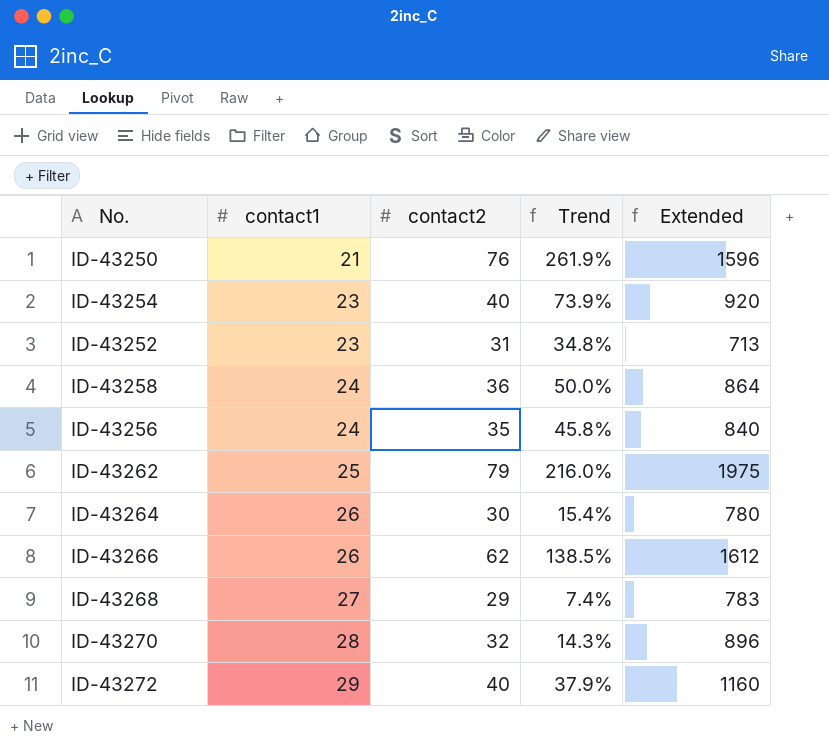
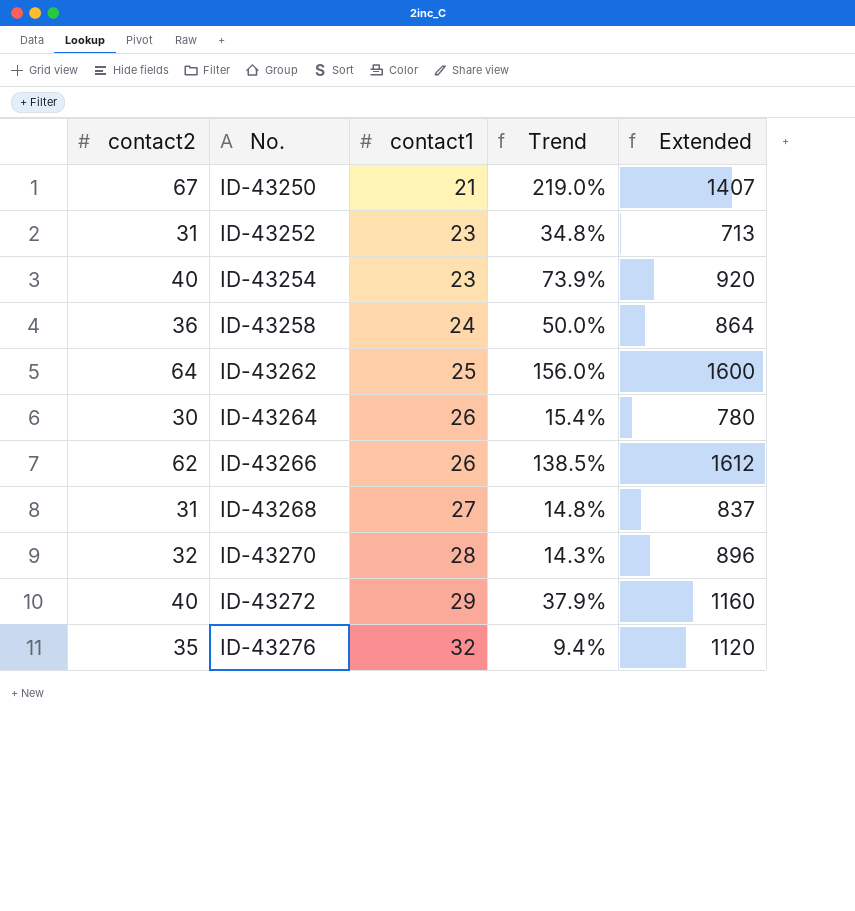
row order: contact1 ascending -> No. ascending
column contact2 | position: 3 -> 1
row ID-43256: 24 | 35 | 45.8% | 840 -> none
ID-43250 | contact2: 76 -> 67
ID-43250 | Trend: 261.9% -> 219.0%
ID-43250 | Extended: 1596 -> 1407
ID-43262 | contact2: 79 -> 64
ID-43262 | Trend: 216.0% -> 156.0%
ID-43262 | Extended: 1975 -> 1600
ID-43268 | contact2: 29 -> 31
ID-43268 | Trend: 7.4% -> 14.8%
ID-43268 | Extended: 783 -> 837
row ID-43276: none -> 35 | 32 | 9.4% | 1120

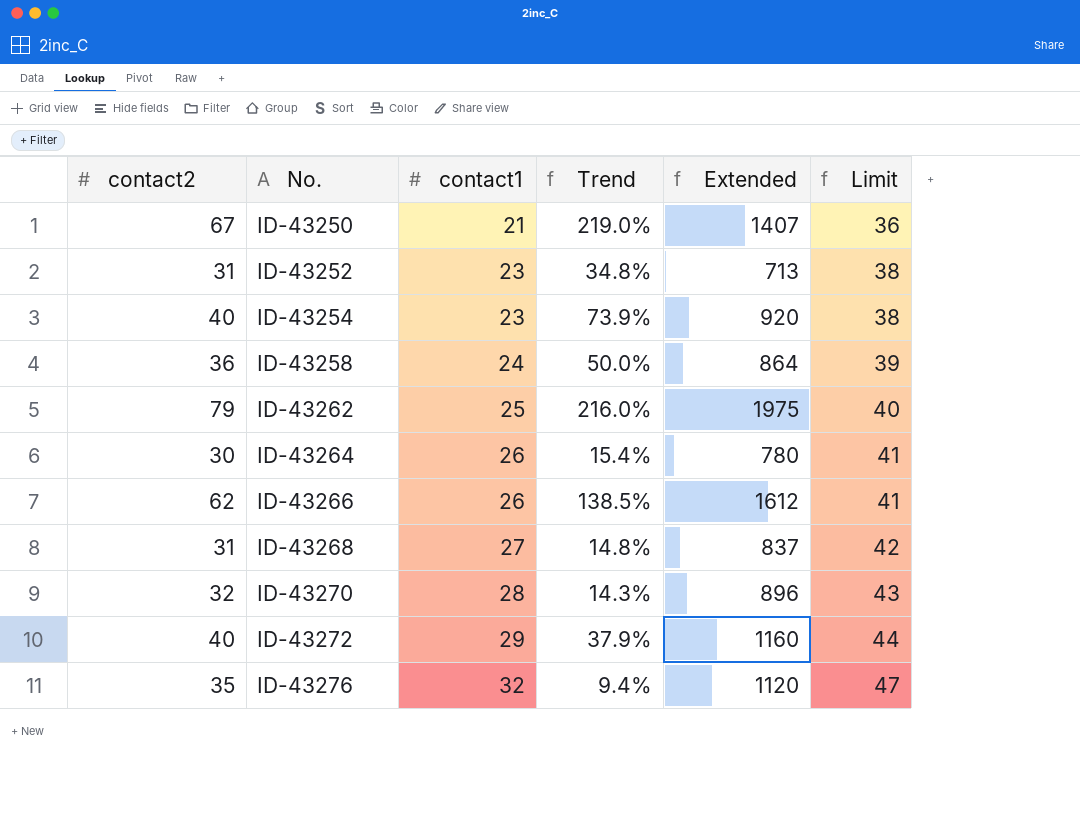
column Limit | formula: none -> [contact1] + 15
ID-43262 | contact2: 64 -> 79
ID-43262 | Trend: 156.0% -> 216.0%
ID-43262 | Extended: 1600 -> 1975

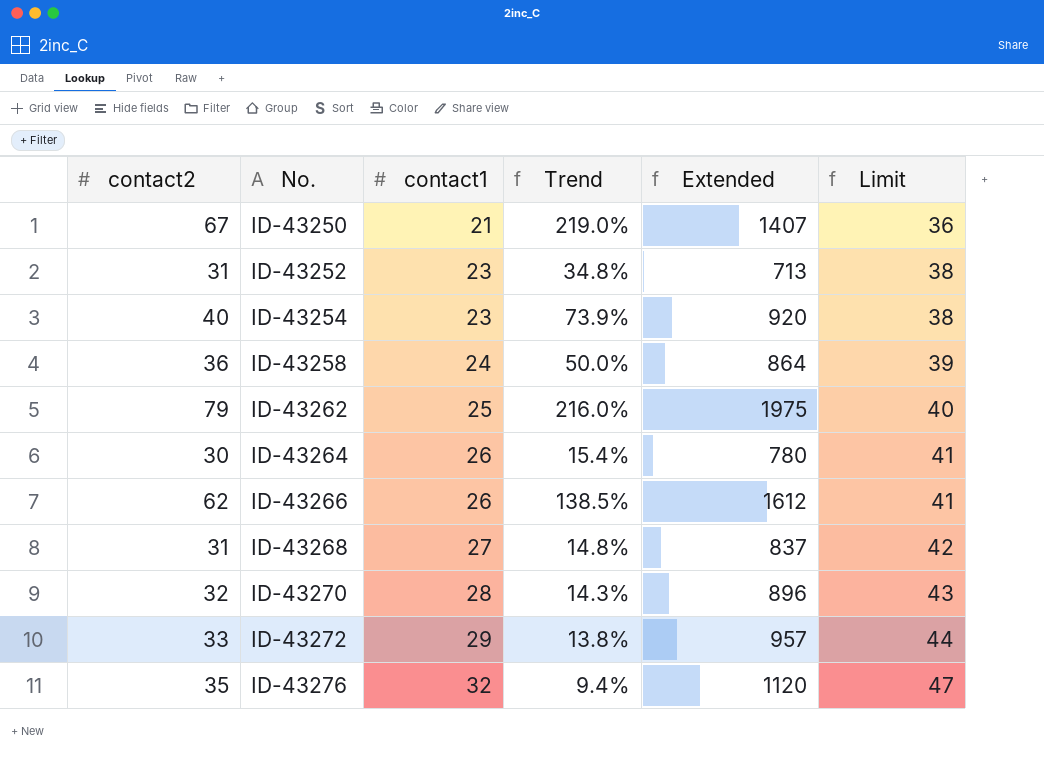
ID-43272 | contact2: 40 -> 33
ID-43272 | Trend: 37.9% -> 13.8%
ID-43272 | Extended: 1160 -> 957

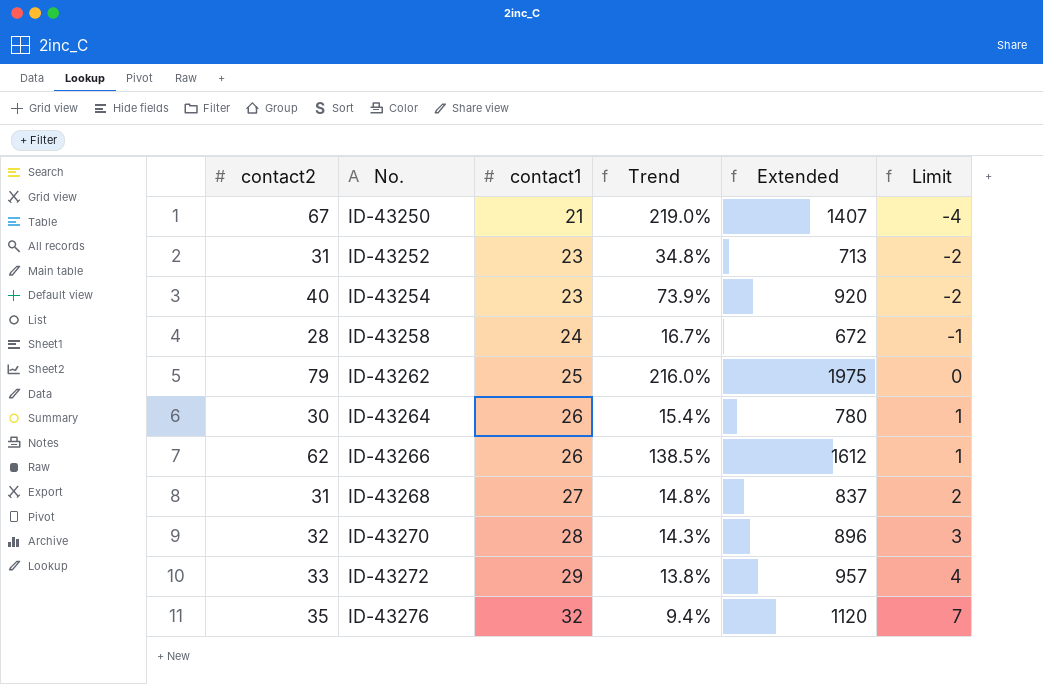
column Limit | formula: [contact1] + 15 -> [contact1] - 25
ID-43258 | contact2: 36 -> 28
ID-43258 | Trend: 50.0% -> 16.7%
ID-43258 | Extended: 864 -> 672

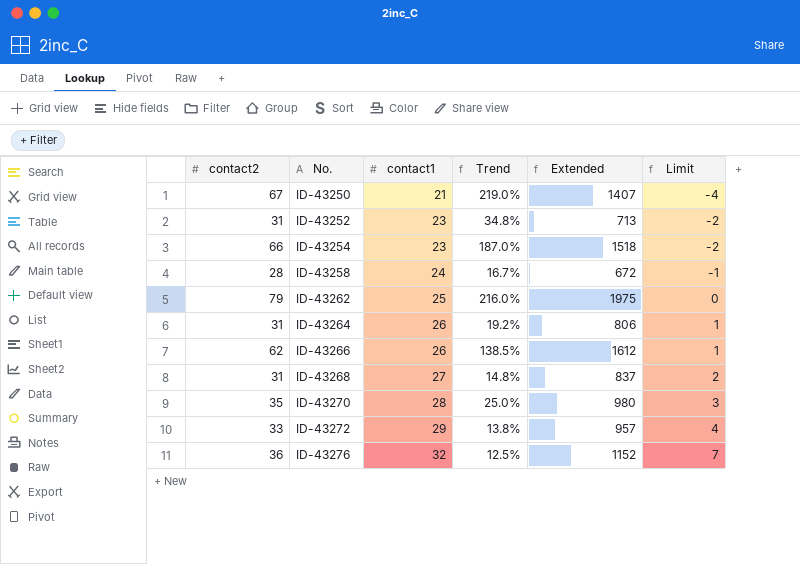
ID-43254 | contact2: 40 -> 66
ID-43254 | Trend: 73.9% -> 187.0%
ID-43254 | Extended: 920 -> 1518
ID-43264 | contact2: 30 -> 31
ID-43264 | Trend: 15.4% -> 19.2%
ID-43264 | Extended: 780 -> 806
ID-43270 | contact2: 32 -> 35
ID-43270 | Trend: 14.3% -> 25.0%
ID-43270 | Extended: 896 -> 980
ID-43276 | contact2: 35 -> 36
ID-43276 | Trend: 9.4% -> 12.5%
ID-43276 | Extended: 1120 -> 1152

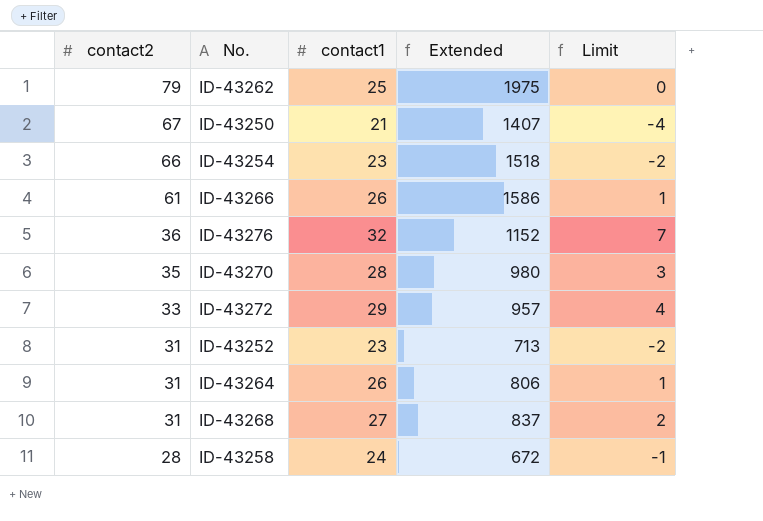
row order: No. ascending -> contact2 descending
column Trend | formula: ([contact2] - [contact1]) / [contact1] -> none
ID-43266 | contact2: 62 -> 61
ID-43266 | Extended: 1612 -> 1586

